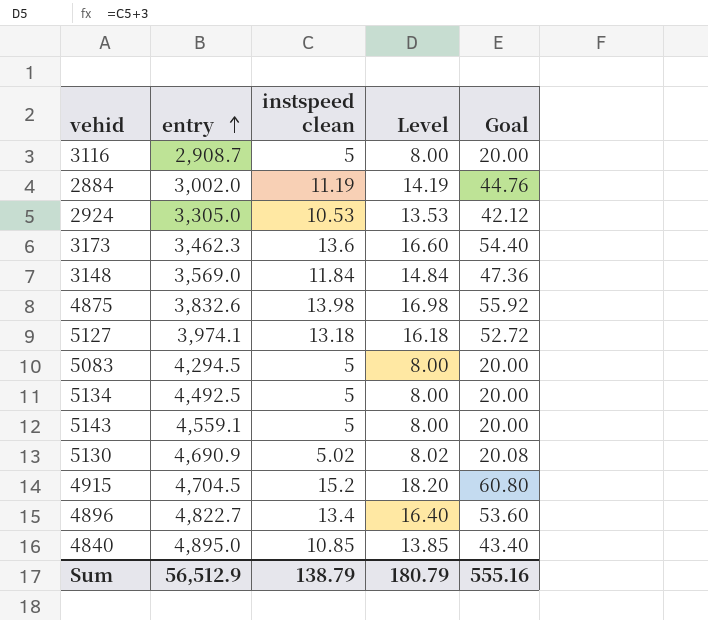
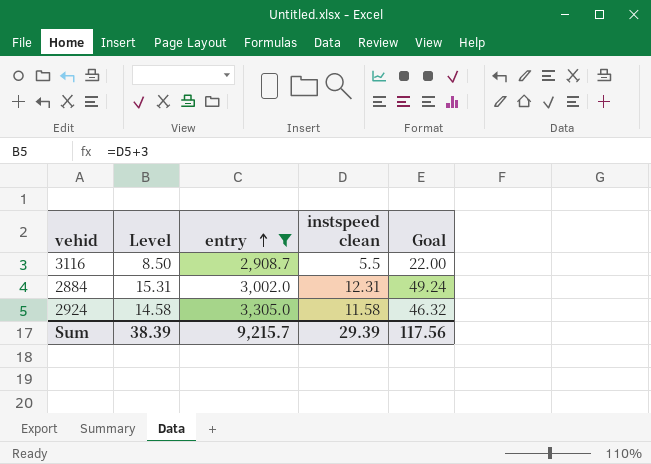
filter: none -> entry <= 3,305.0
column Level | position: 4 -> 2
3116 | Level: 8.00 -> 8.50
3116 | instspeed clean: 5 -> 5.5
3116 | Goal: 20.00 -> 22.00
2884 | Level: 14.19 -> 15.31
2884 | instspeed clean: 11.19 -> 12.31
2884 | Goal: 44.76 -> 49.24
2924 | Level: 13.53 -> 14.58
2924 | instspeed clean: 10.53 -> 11.58
2924 | Goal: 42.12 -> 46.32
Sum | Level: 180.79 -> 38.39
Sum | entry: 56,512.9 -> 9,215.7
Sum | instspeed clean: 138.79 -> 29.39
Sum | Goal: 555.16 -> 117.56

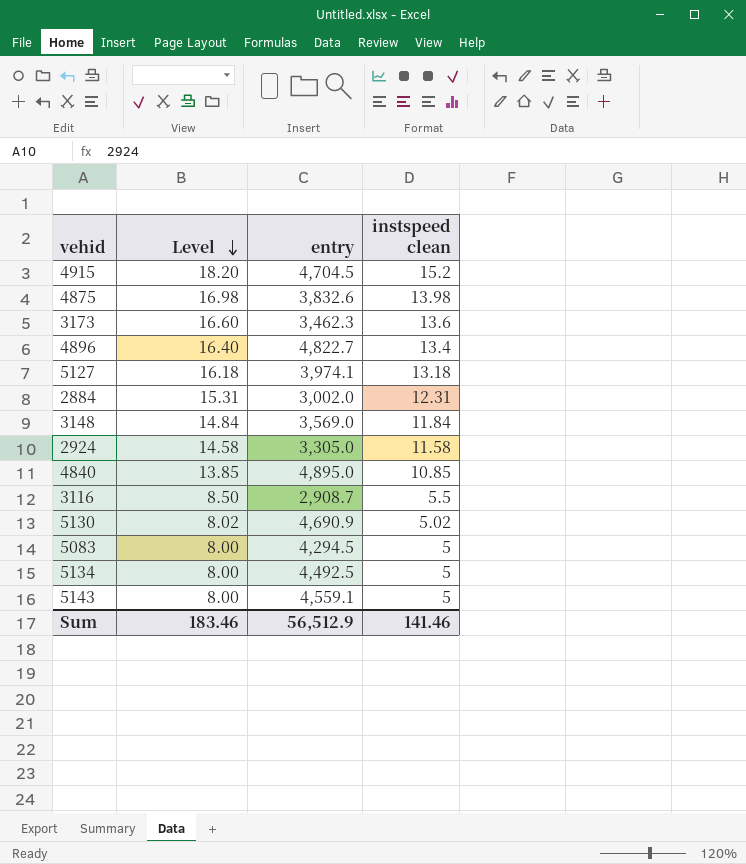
filter: entry <= 3,305.0 -> none
row order: entry ascending -> Level descending
column Goal | formula: [instspeed clean] * 4 -> none
Sum | Level: 38.39 -> 183.46
Sum | entry: 9,215.7 -> 56,512.9
Sum | instspeed clean: 29.39 -> 141.46

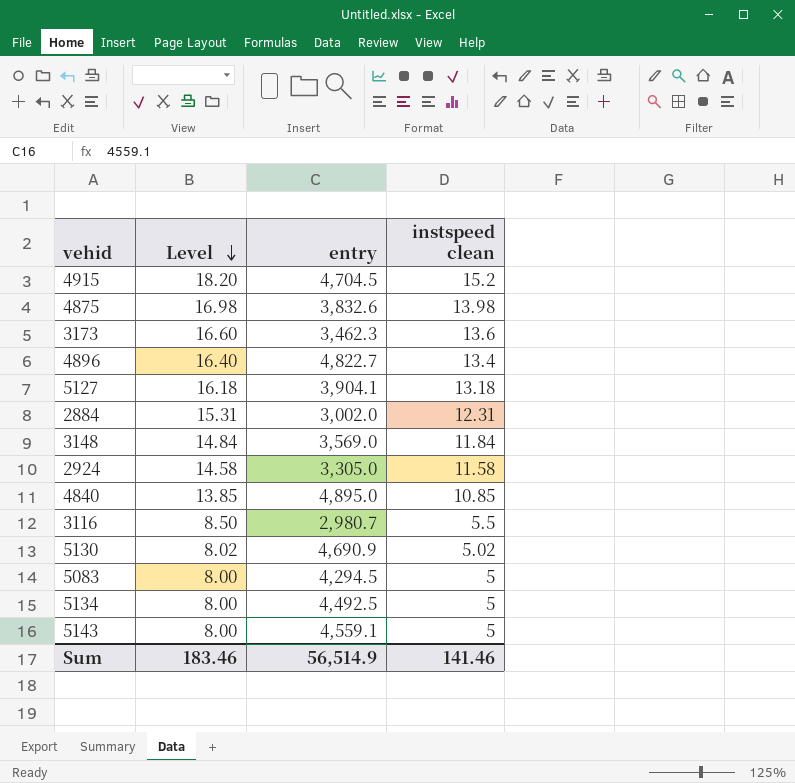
5127 | entry: 3,974.1 -> 3,904.1
3116 | entry: 2,908.7 -> 2,980.7
Sum | entry: 56,512.9 -> 56,514.9

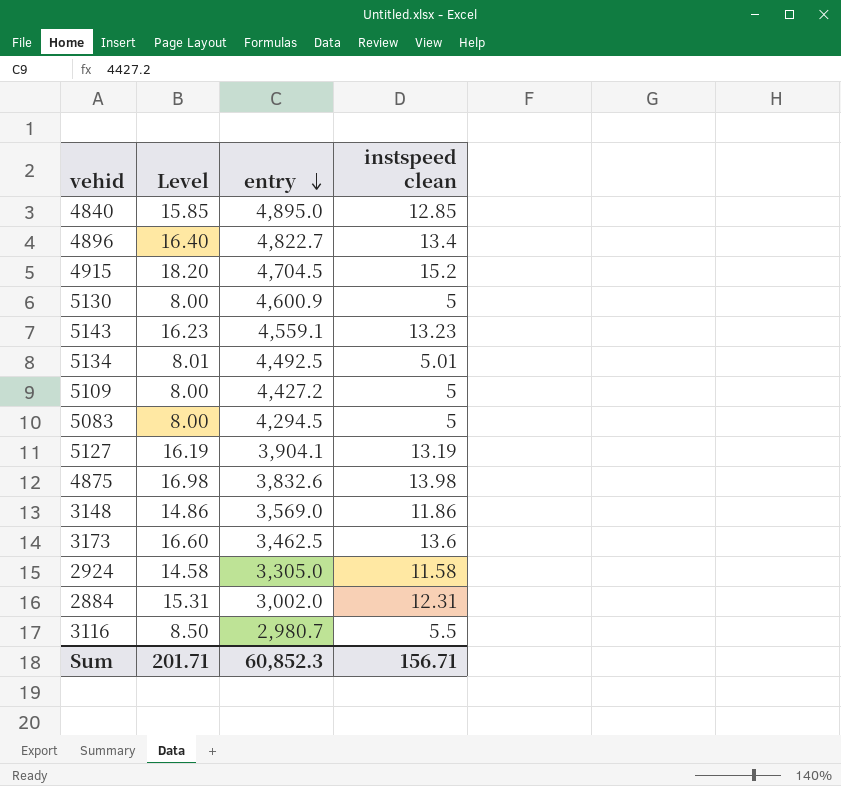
row order: Level descending -> entry descending
4840 | Level: 13.85 -> 15.85
4840 | instspeed clean: 10.85 -> 12.85
5130 | Level: 8.02 -> 8.00
5130 | entry: 4,690.9 -> 4,600.9
5130 | instspeed clean: 5.02 -> 5
5143 | Level: 8.00 -> 16.23
5143 | instspeed clean: 5 -> 13.23
5134 | Level: 8.00 -> 8.01
5134 | instspeed clean: 5 -> 5.01
row 5109: none -> 8.00 | 4,427.2 | 5
5127 | Level: 16.18 -> 16.19
5127 | instspeed clean: 13.18 -> 13.19
3148 | Level: 14.84 -> 14.86
3148 | instspeed clean: 11.84 -> 11.86
3173 | entry: 3,462.3 -> 3,462.5
Sum | Level: 183.46 -> 201.71
Sum | entry: 56,514.9 -> 60,852.3
Sum | instspeed clean: 141.46 -> 156.71

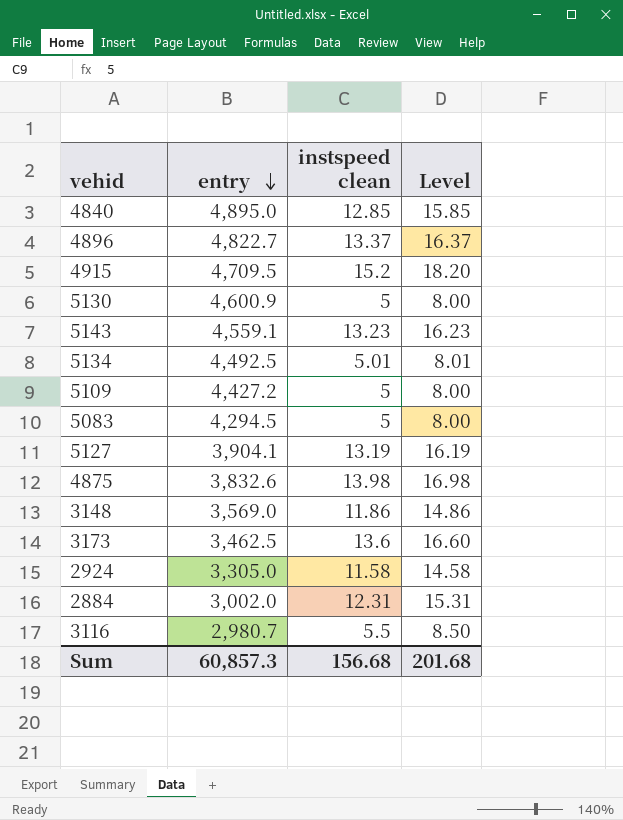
column Level | position: 2 -> 4
4896 | instspeed clean: 13.4 -> 13.37
4896 | Level: 16.40 -> 16.37
4915 | entry: 4,704.5 -> 4,709.5
Sum | entry: 60,852.3 -> 60,857.3
Sum | instspeed clean: 156.71 -> 156.68
Sum | Level: 201.71 -> 201.68

